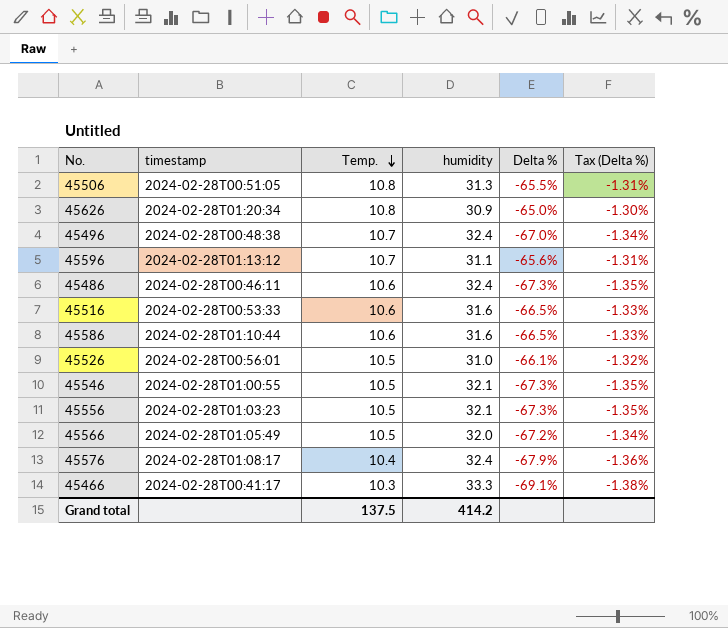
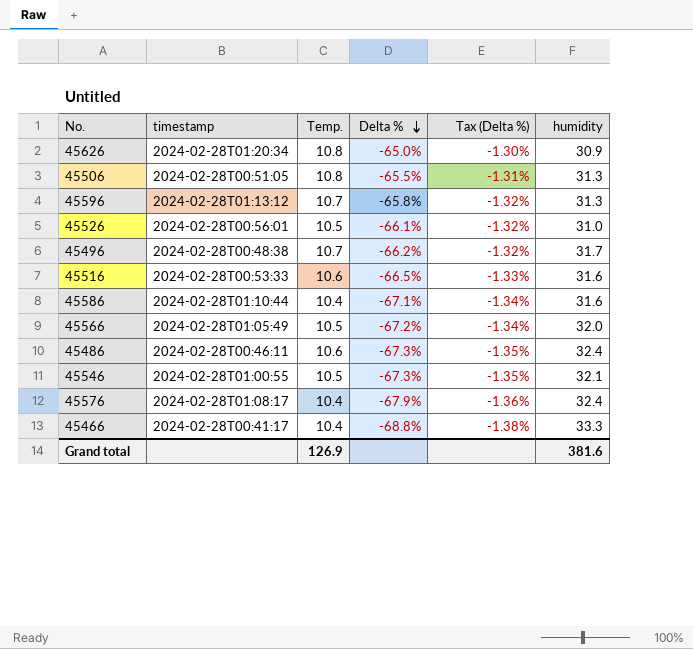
row order: Temp. descending -> Delta % descending
column humidity | position: 4 -> 6
row 45556: 2024-02-28T01:03:23 | 10.5 | 32.1 | -67.3% | -1.35% -> none
45596 | Delta %: -65.6% -> -65.8%
45596 | Tax (Delta %): -1.31% -> -1.32%
45596 | humidity: 31.1 -> 31.3
45496 | Delta %: -67.0% -> -66.2%
45496 | Tax (Delta %): -1.34% -> -1.32%
45496 | humidity: 32.4 -> 31.7
45586 | Temp.: 10.6 -> 10.4
45586 | Delta %: -66.5% -> -67.1%
45586 | Tax (Delta %): -1.33% -> -1.34%
45466 | Temp.: 10.3 -> 10.4
45466 | Delta %: -69.1% -> -68.8%
Grand total | Temp.: 137.5 -> 126.9
Grand total | humidity: 414.2 -> 381.6

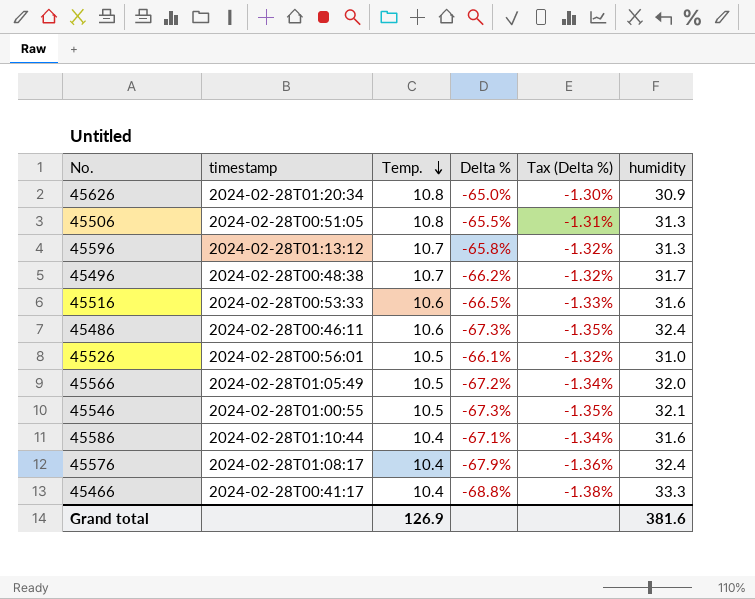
row order: Delta % descending -> Temp. descending

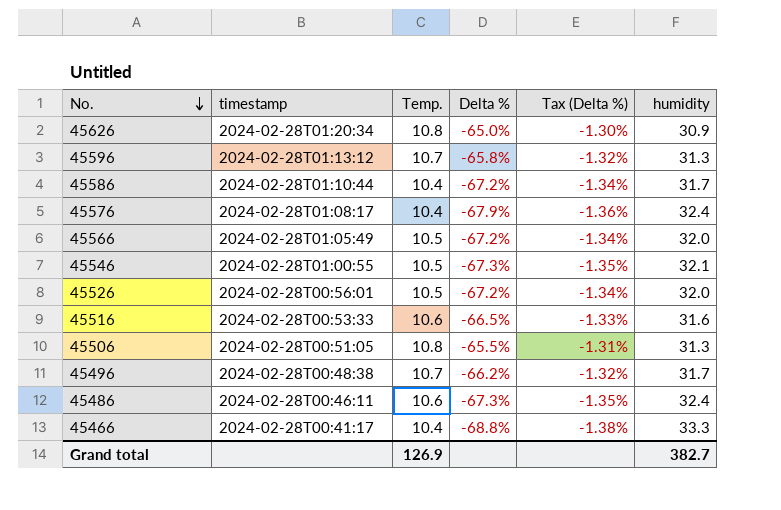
row order: Temp. descending -> No. descending
45586 | Delta %: -67.1% -> -67.2%
45586 | humidity: 31.6 -> 31.7
45526 | Delta %: -66.1% -> -67.2%
45526 | Tax (Delta %): -1.32% -> -1.34%
45526 | humidity: 31.0 -> 32.0
Grand total | humidity: 381.6 -> 382.7

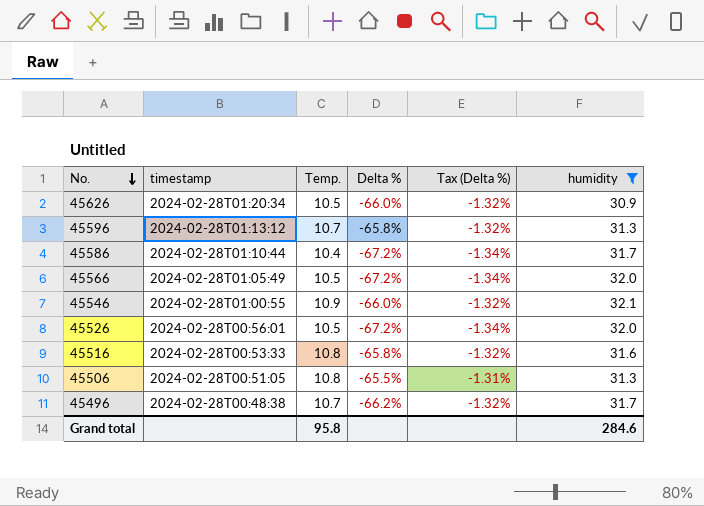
filter: none -> humidity <= 32.1
45626 | Temp.: 10.8 -> 10.5
45626 | Delta %: -65.0% -> -66.0%
45626 | Tax (Delta %): -1.30% -> -1.32%
45546 | Temp.: 10.5 -> 10.9
45546 | Delta %: -67.3% -> -66.0%
45546 | Tax (Delta %): -1.35% -> -1.32%
45516 | Temp.: 10.6 -> 10.8
45516 | Delta %: -66.5% -> -65.8%
45516 | Tax (Delta %): -1.33% -> -1.32%
Grand total | Temp.: 126.9 -> 95.8
Grand total | humidity: 382.7 -> 284.6

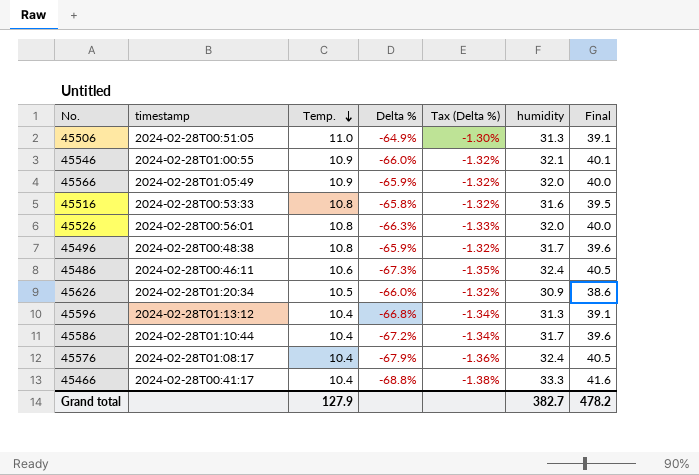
filter: humidity <= 32.1 -> none
row order: No. descending -> Temp. descending
column Final | formula: none -> [humidity] * 1.25
45506 | Temp.: 10.8 -> 11.0
45506 | Delta %: -65.5% -> -64.9%
45506 | Tax (Delta %): -1.31% -> -1.30%
45566 | Temp.: 10.5 -> 10.9
45566 | Delta %: -67.2% -> -65.9%
45566 | Tax (Delta %): -1.34% -> -1.32%
45526 | Temp.: 10.5 -> 10.8
45526 | Delta %: -67.2% -> -66.3%
45526 | Tax (Delta %): -1.34% -> -1.33%
45496 | Temp.: 10.7 -> 10.8
45496 | Delta %: -66.2% -> -65.9%
45596 | Temp.: 10.7 -> 10.4
45596 | Delta %: -65.8% -> -66.8%
45596 | Tax (Delta %): -1.32% -> -1.34%
Grand total | Temp.: 95.8 -> 127.9
Grand total | humidity: 284.6 -> 382.7

